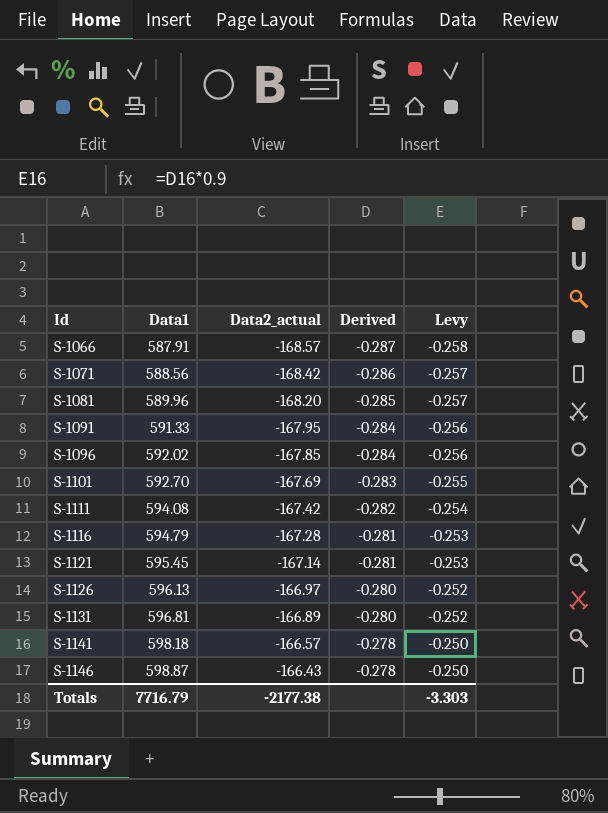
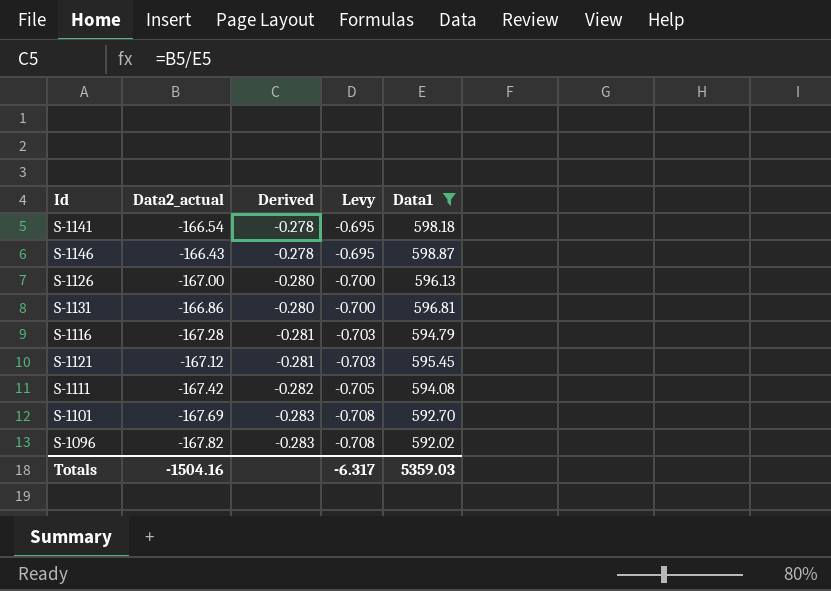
filter: none -> Data1 >= 592.02
row order: Id ascending -> Derived descending
column Levy | formula: [Derived] * 0.9 -> [Derived] * 2.5
column Data1 | position: 2 -> 5
S-1141 | Data2_actual: -166.57 -> -166.54
S-1126 | Data2_actual: -166.97 -> -167.00
S-1131 | Data2_actual: -166.89 -> -166.86
S-1121 | Data2_actual: -167.14 -> -167.12
S-1096 | Data2_actual: -167.85 -> -167.82
S-1096 | Derived: -0.284 -> -0.283
Totals | Data2_actual: -2177.38 -> -1504.16
Totals | Levy: -3.303 -> -6.317
Totals | Data1: 7716.79 -> 5359.03

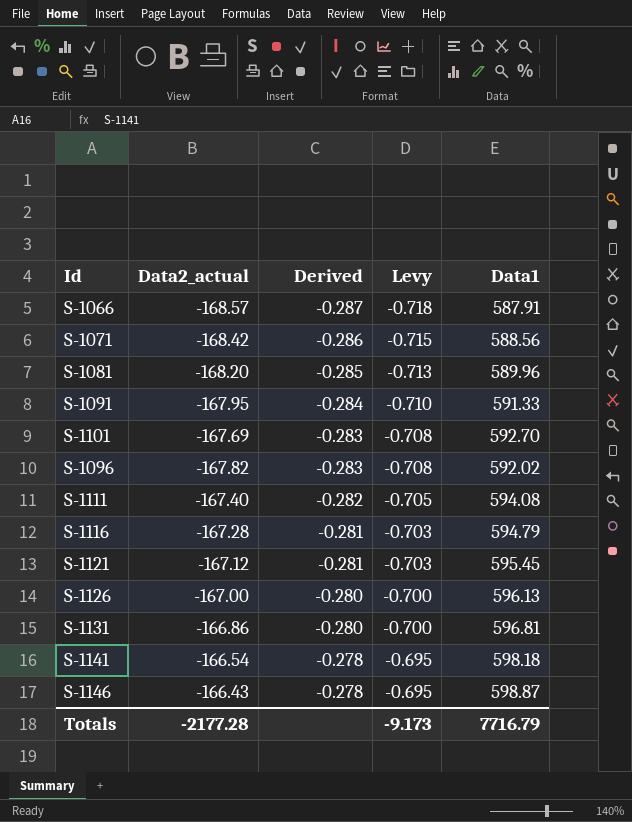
filter: Data1 >= 592.02 -> none
row order: Derived descending -> Derived ascending
S-1111 | Data2_actual: -167.42 -> -167.40
Totals | Data2_actual: -1504.16 -> -2177.28
Totals | Levy: -6.317 -> -9.173
Totals | Data1: 5359.03 -> 7716.79

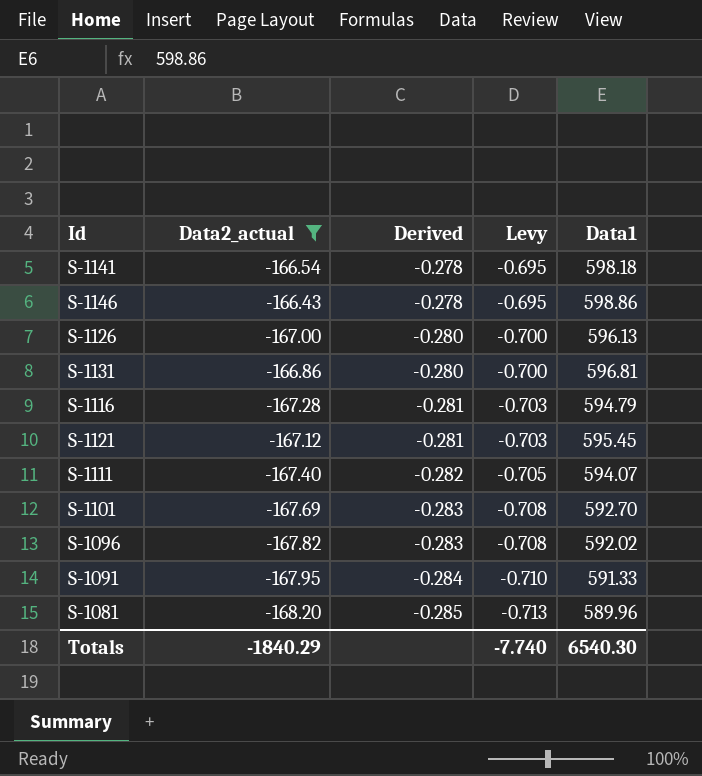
filter: none -> Data2_actual >= -168.20
row order: Derived ascending -> Derived descending
S-1146 | Data1: 598.87 -> 598.86
S-1111 | Data1: 594.08 -> 594.07
Totals | Data2_actual: -2177.28 -> -1840.29
Totals | Levy: -9.173 -> -7.740
Totals | Data1: 7716.79 -> 6540.30

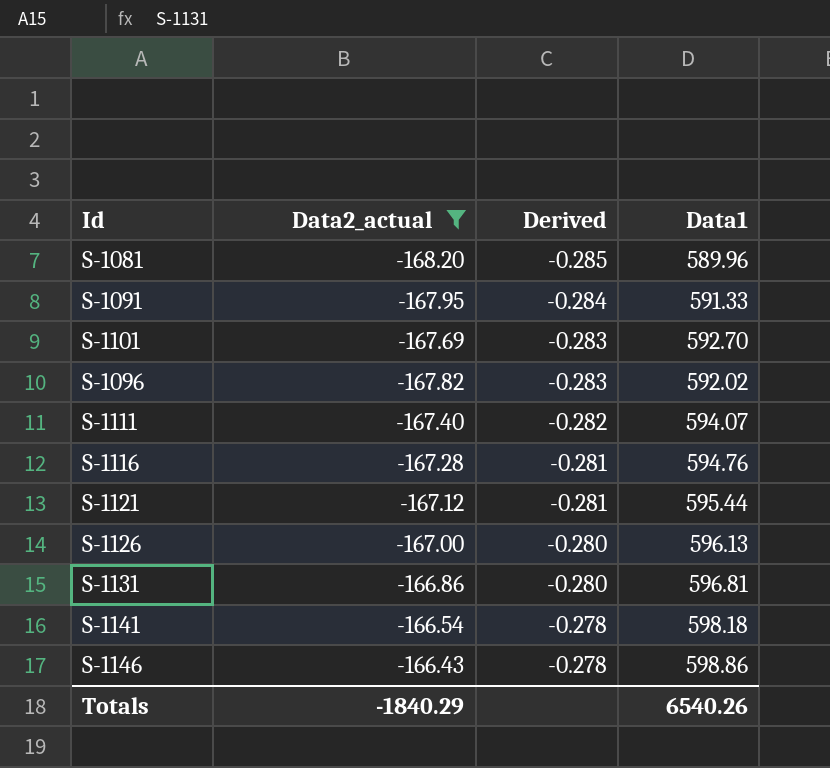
row order: Derived descending -> Derived ascending
column Levy | formula: [Derived] * 2.5 -> none
S-1116 | Data1: 594.79 -> 594.76
S-1121 | Data1: 595.45 -> 595.44
Totals | Data1: 6540.30 -> 6540.26

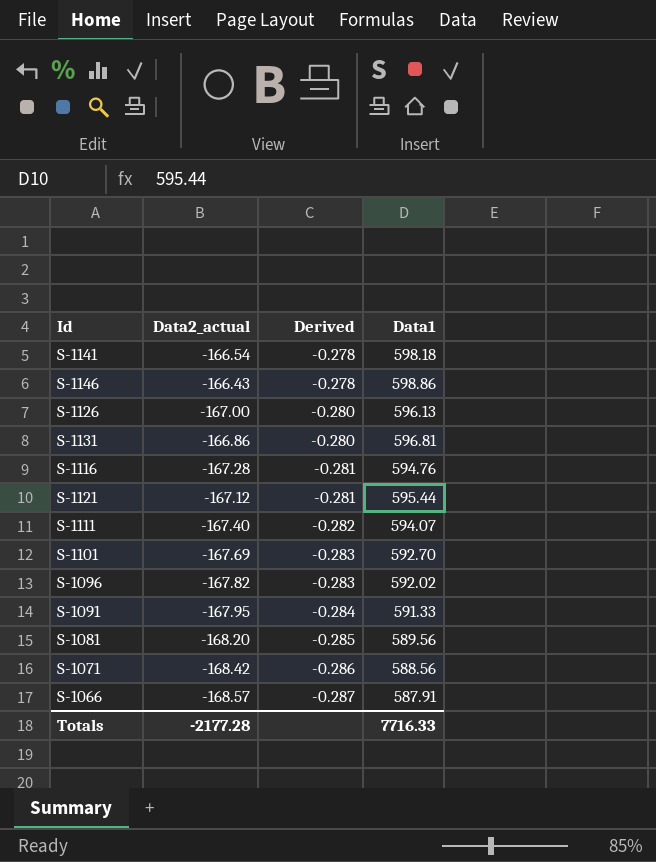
filter: Data2_actual >= -168.20 -> none
row order: Derived ascending -> Derived descending
S-1081 | Data1: 589.96 -> 589.56
Totals | Data2_actual: -1840.29 -> -2177.28
Totals | Data1: 6540.26 -> 7716.33

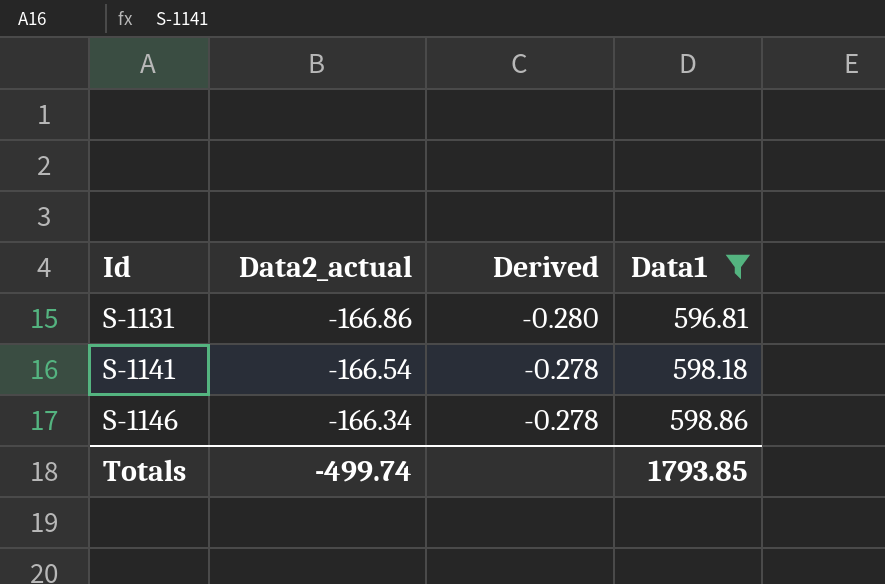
filter: none -> Data1 >= 596.81
row order: Derived descending -> Id ascending
S-1146 | Data2_actual: -166.43 -> -166.34
Totals | Data2_actual: -2177.28 -> -499.74
Totals | Data1: 7716.33 -> 1793.85

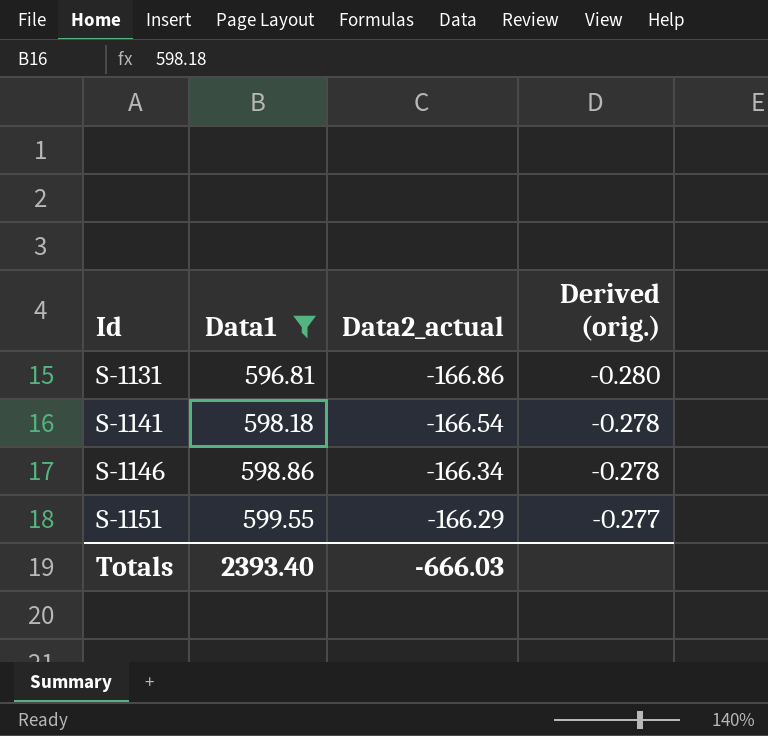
column Data1 | position: 4 -> 2
column name: Derived -> Derived (orig.)
row S-1151: none -> 599.55 | -166.29 | -0.277
Totals | Data1: 1793.85 -> 2393.40
Totals | Data2_actual: -499.74 -> -666.03

